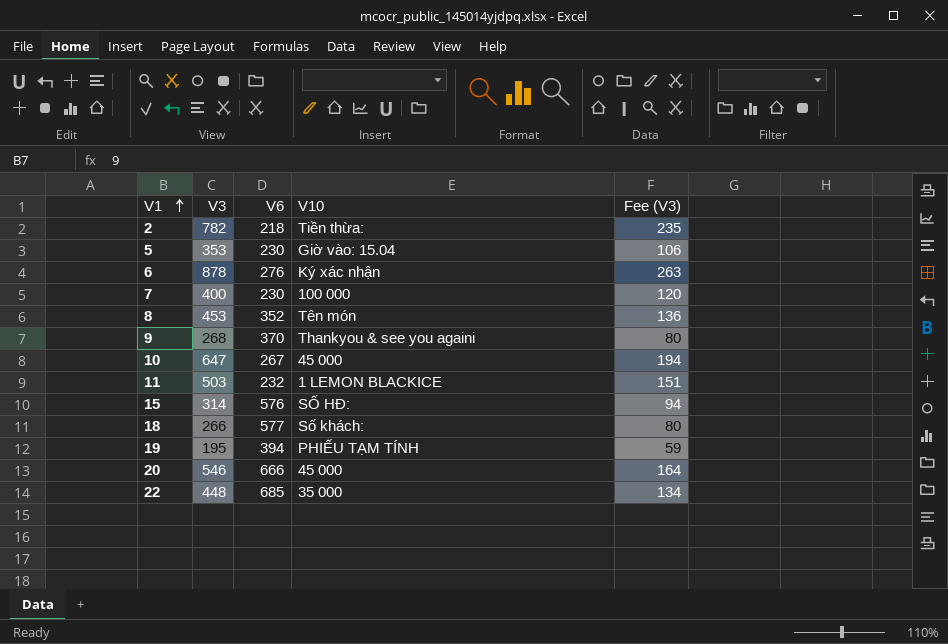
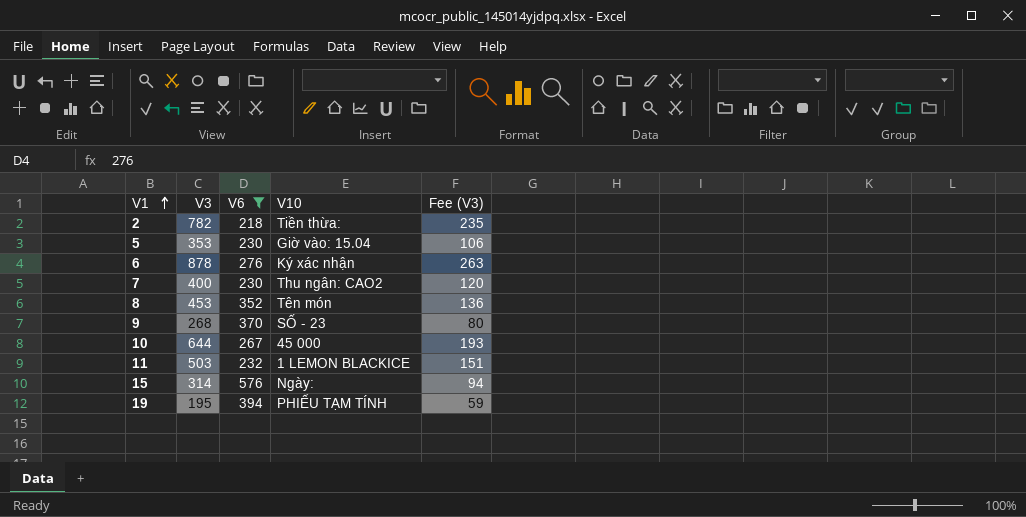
filter: none -> V6 <= 576
7 | V10: 100 000 -> Thu ngân: CAO2
9 | V10: Thankyou & see you againi -> SỐ - 23
10 | V3: 647 -> 644
10 | Fee (V3): 194 -> 193
15 | V10: SỐ HĐ: -> Ngày:

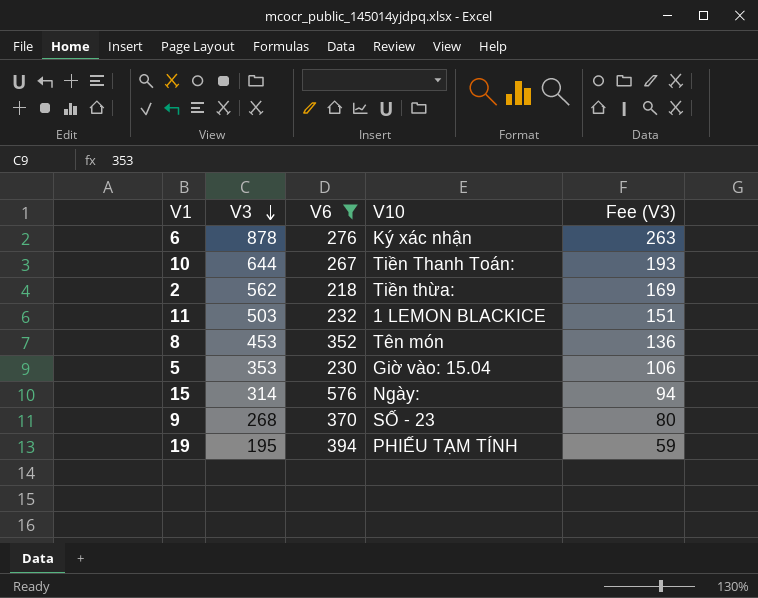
row order: V1 ascending -> V3 descending
row 7: 400 | 230 | Thu ngân: CAO2 | 120 -> none
10 | V10: 45 000 -> Tiền Thanh Toán:
2 | V3: 782 -> 562
2 | Fee (V3): 235 -> 169

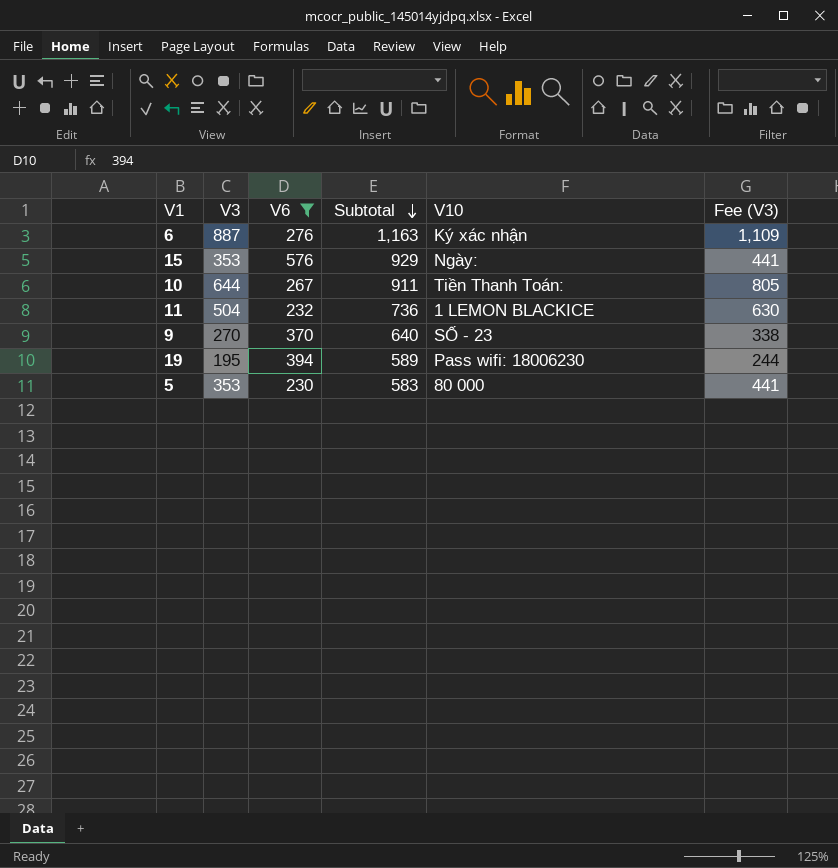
row order: V3 descending -> Subtotal descending
column Subtotal | formula: none -> [V3] + [V6]
column Fee (V3) | formula: [V3] * 0.3 -> [V3] * 1.25
row 2: 562 | 218 | Tiền thừa: | 169 -> none
row 8: 453 | 352 | Tên món | 136 -> none
6 | V3: 878 -> 887
15 | V3: 314 -> 353
11 | V3: 503 -> 504
9 | V3: 268 -> 270
19 | V10: PHIẾU TẠM TÍNH -> Pass wifi: 18006230
5 | V10: Giờ vào: 15.04 -> 80 000

